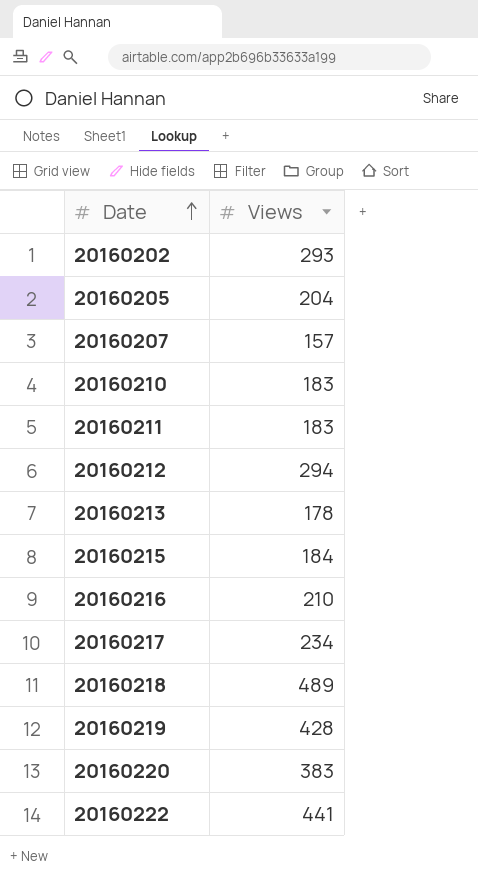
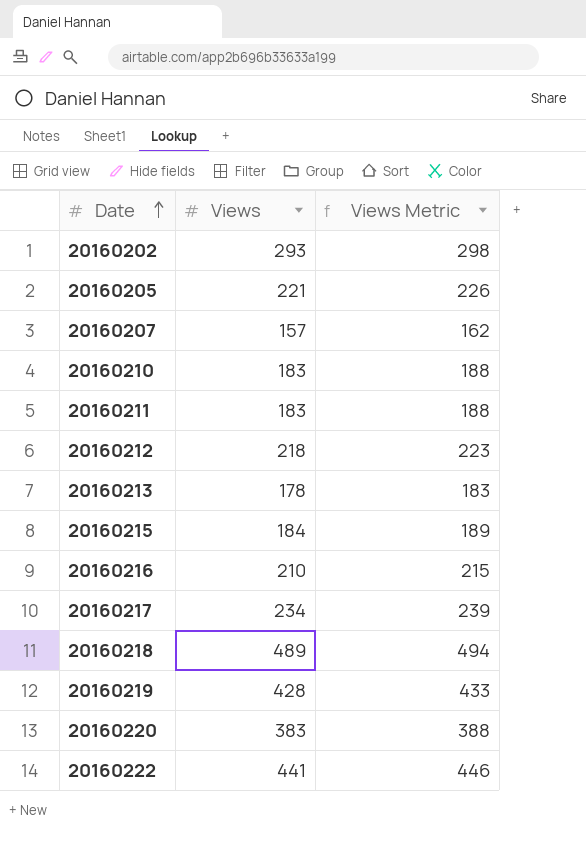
column Views Metric | formula: none -> [Views] + 5
20160205 | Views: 204 -> 221
20160212 | Views: 294 -> 218

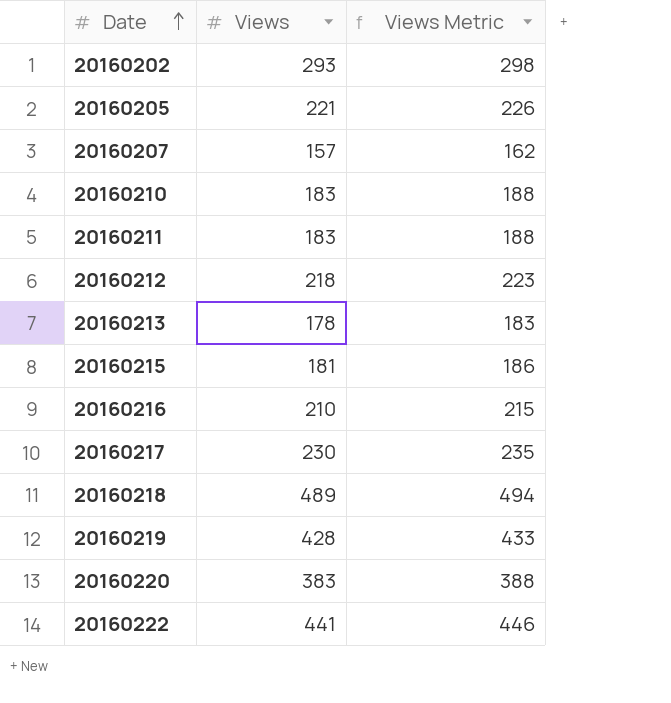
20160215 | Views: 184 -> 181
20160215 | Views Metric: 189 -> 186
20160217 | Views: 234 -> 230
20160217 | Views Metric: 239 -> 235

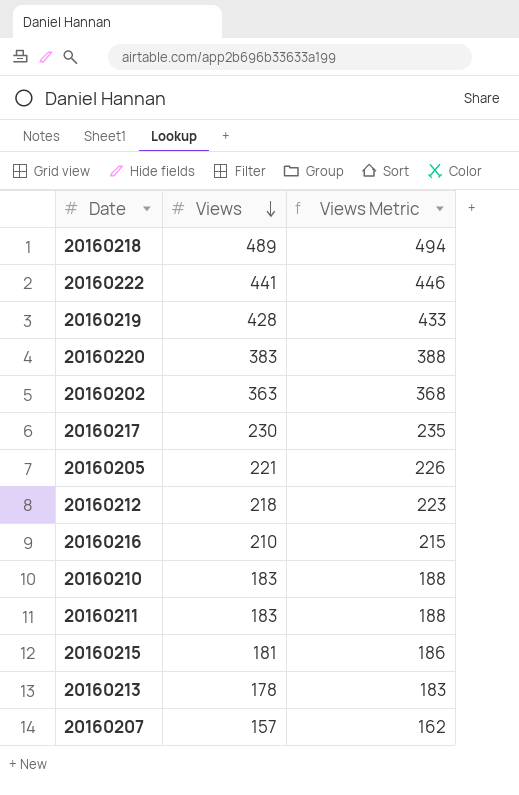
row order: Date ascending -> Views descending
20160202 | Views: 293 -> 363
20160202 | Views Metric: 298 -> 368

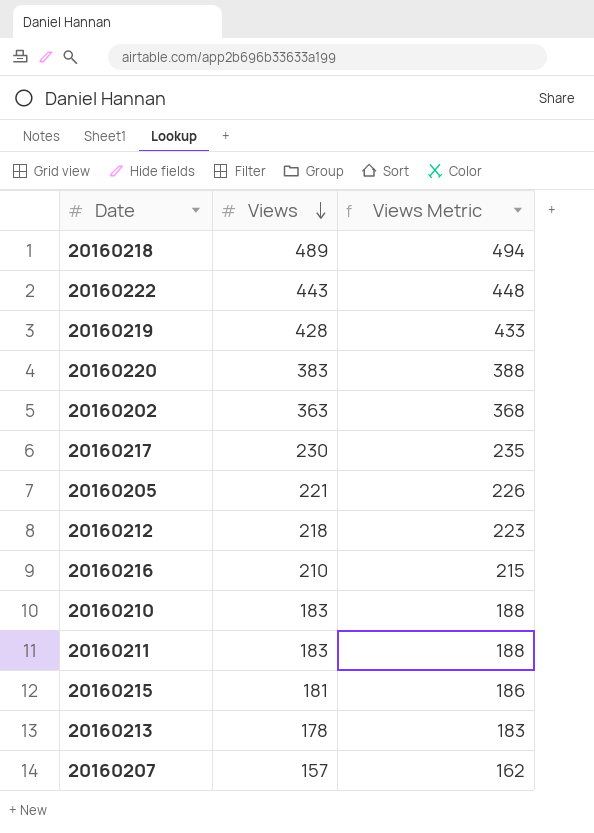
20160222 | Views: 441 -> 443
20160222 | Views Metric: 446 -> 448

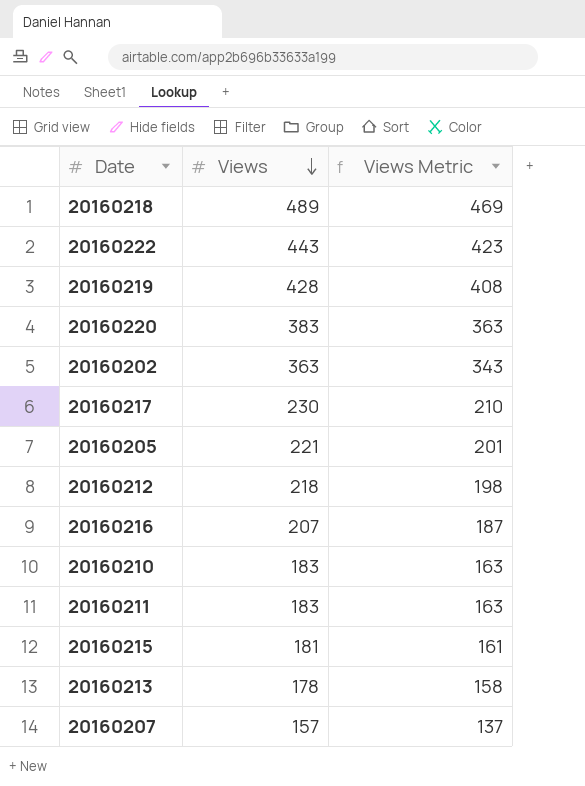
column Views Metric | formula: [Views] + 5 -> [Views] - 20
20160216 | Views: 210 -> 207

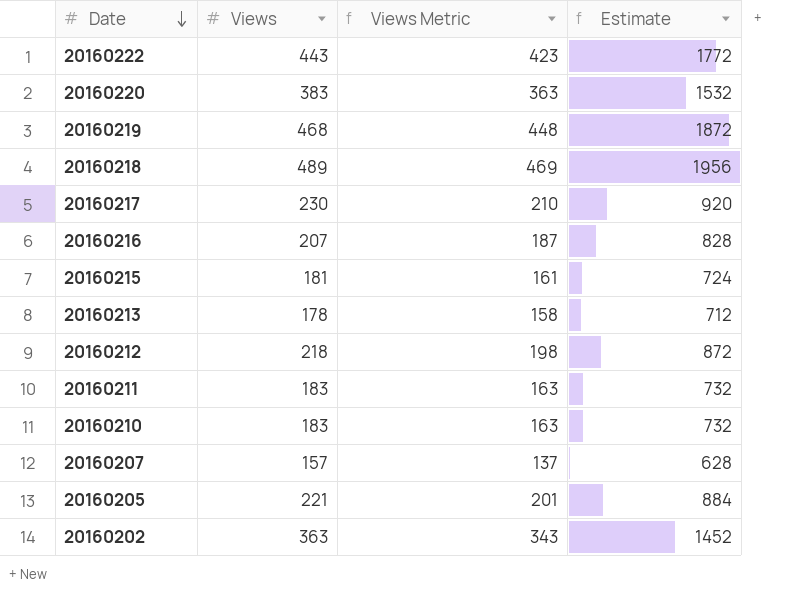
row order: Views descending -> Date descending
column Estimate | formula: none -> [Views] * 4
20160219 | Views: 428 -> 468
20160219 | Views Metric: 408 -> 448

